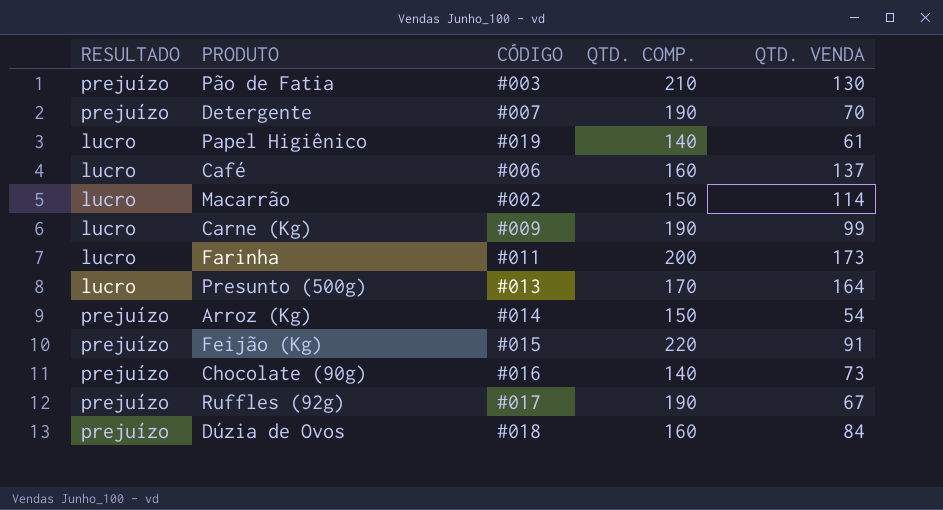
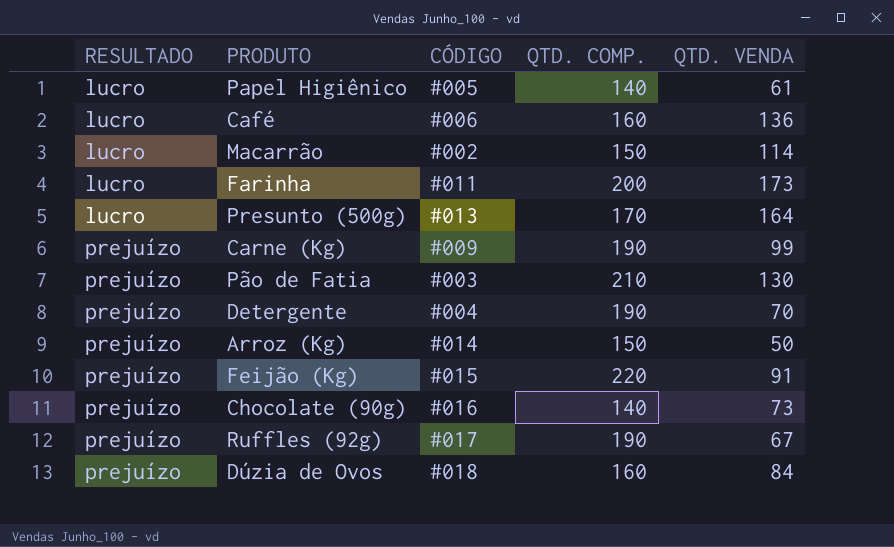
row order: none -> RESULTADO ascending
Papel Higiênico | CÓDIGO: #019 -> #005
Café | QTD. VENDA: 137 -> 136
Carne (Kg) | RESULTADO: lucro -> prejuízo
Detergente | CÓDIGO: #007 -> #004
Arroz (Kg) | QTD. VENDA: 54 -> 50

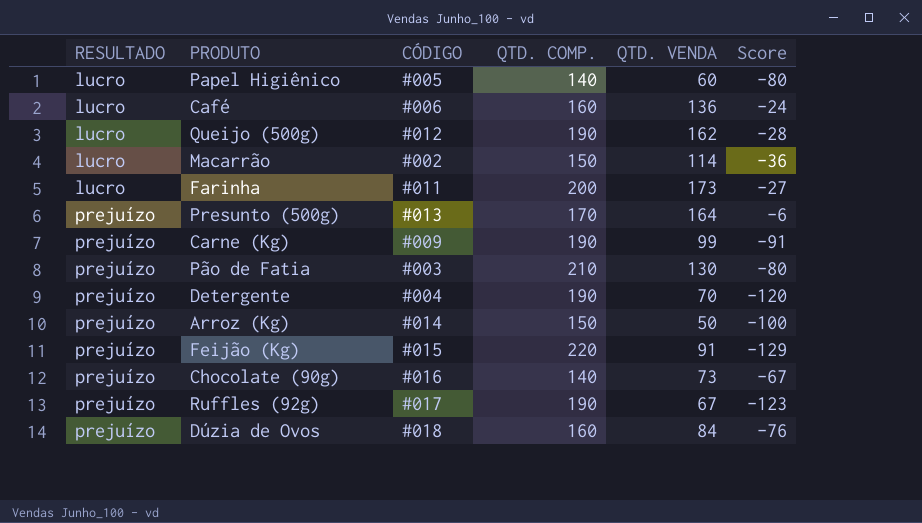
column Score | formula: none -> [QTD. VENDA] - [QTD. COMP.]
Papel Higiênico | QTD. VENDA: 61 -> 60
row Queijo (500g): none -> lucro | #012 | 190 | 162 | -28
Presunto (500g) | RESULTADO: lucro -> prejuízo

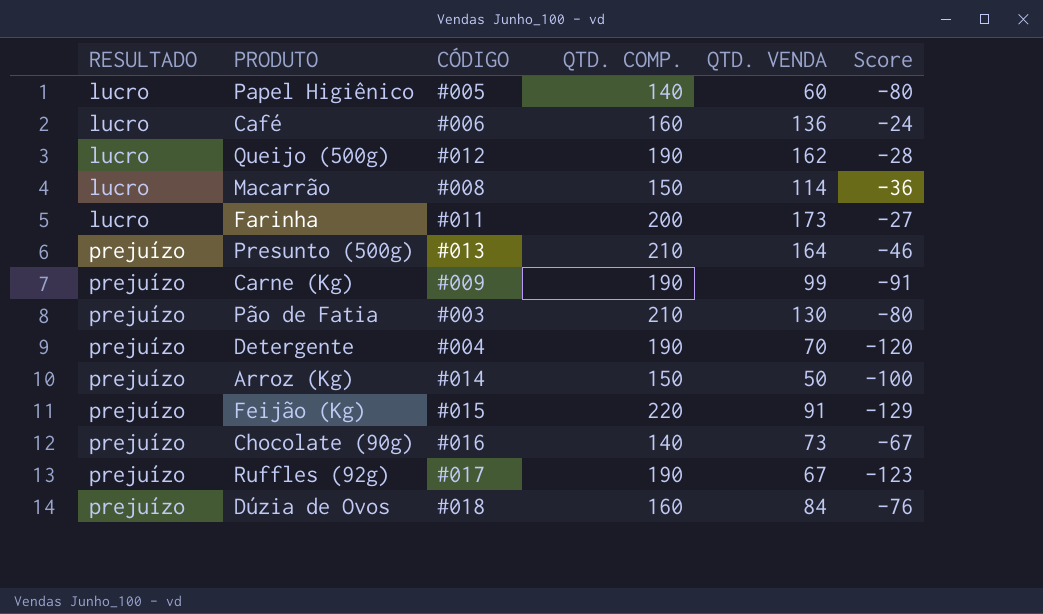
Macarrão | CÓDIGO: #002 -> #008
Presunto (500g) | QTD. COMP.: 170 -> 210
Presunto (500g) | Score: -6 -> -46

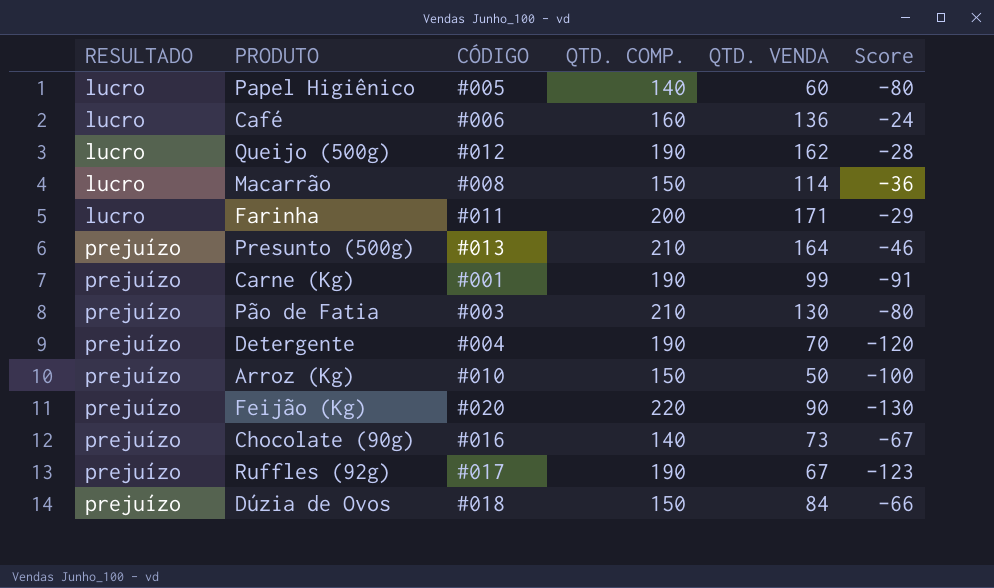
Farinha | QTD. VENDA: 173 -> 171
Farinha | Score: -27 -> -29
Carne (Kg) | CÓDIGO: #009 -> #001
Arroz (Kg) | CÓDIGO: #014 -> #010
Feijão (Kg) | CÓDIGO: #015 -> #020
Feijão (Kg) | QTD. VENDA: 91 -> 90
Feijão (Kg) | Score: -129 -> -130
Dúzia de Ovos | QTD. COMP.: 160 -> 150
Dúzia de Ovos | Score: -76 -> -66

